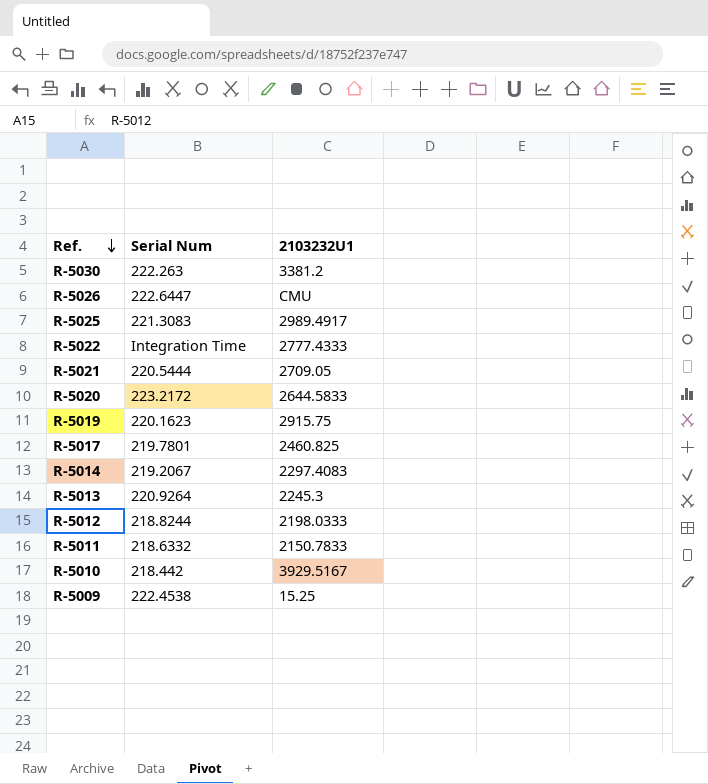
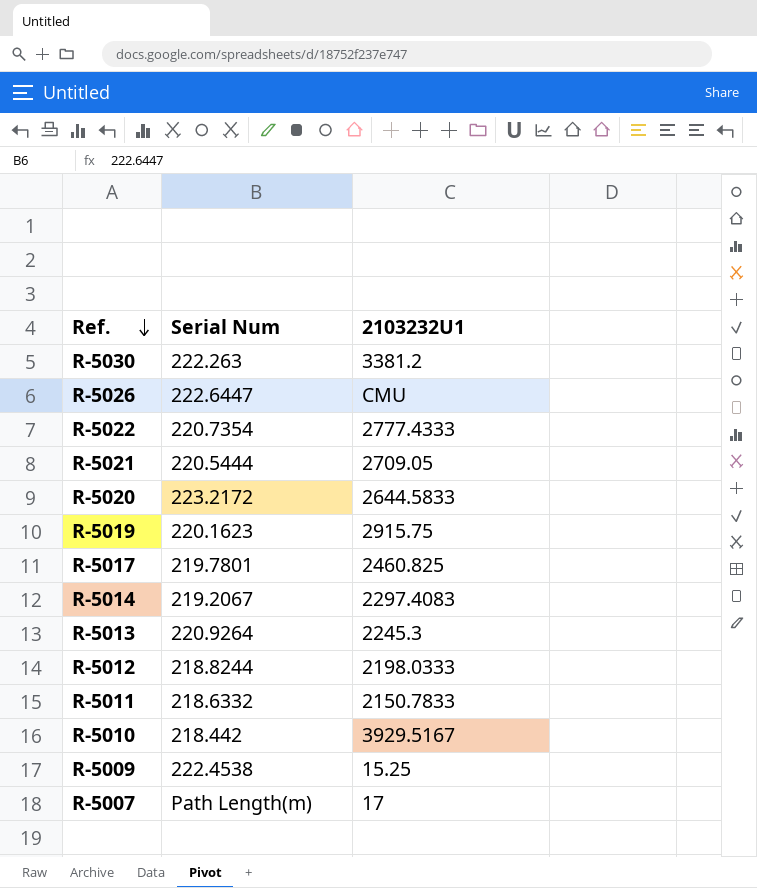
row R-5025: 221.3083 | 2989.4917 -> none
R-5022 | Serial Num: Integration Time -> 220.7354
row R-5007: none -> Path Length(m) | 17

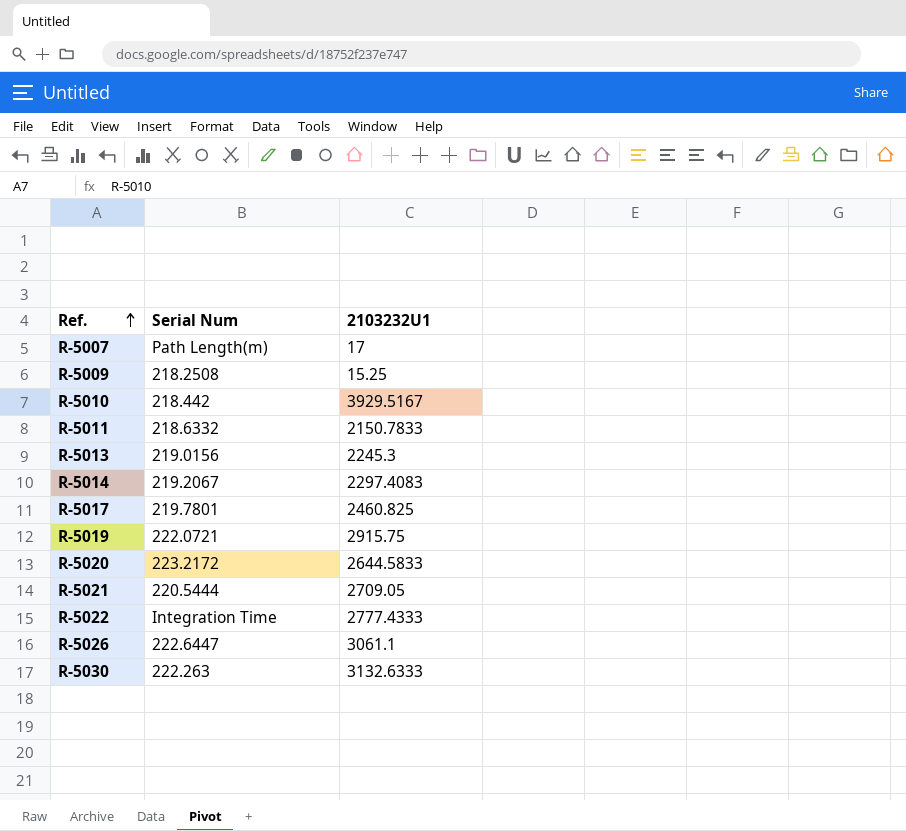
row order: Ref. descending -> Ref. ascending
row R-5012: 218.8244 | 2198.0333 -> none
R-5009 | Serial Num: 222.4538 -> 218.2508
R-5013 | Serial Num: 220.9264 -> 219.0156
R-5019 | Serial Num: 220.1623 -> 222.0721
R-5022 | Serial Num: 220.7354 -> Integration Time
R-5026 | 2103232U1: CMU -> 3061.1
R-5030 | 2103232U1: 3381.2 -> 3132.6333

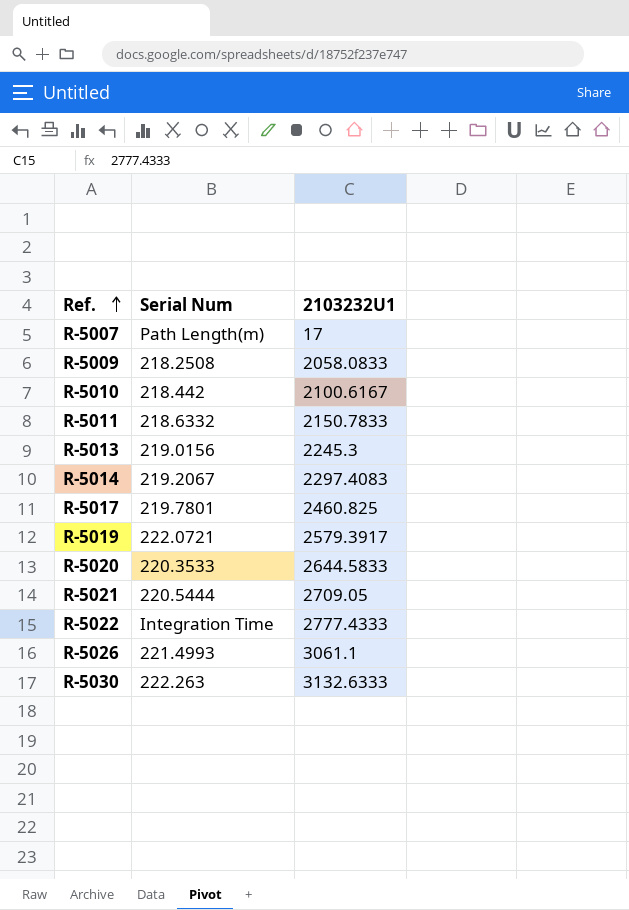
R-5009 | 2103232U1: 15.25 -> 2058.0833
R-5010 | 2103232U1: 3929.5167 -> 2100.6167
R-5019 | 2103232U1: 2915.75 -> 2579.3917
R-5020 | Serial Num: 223.2172 -> 220.3533
R-5026 | Serial Num: 222.6447 -> 221.4993

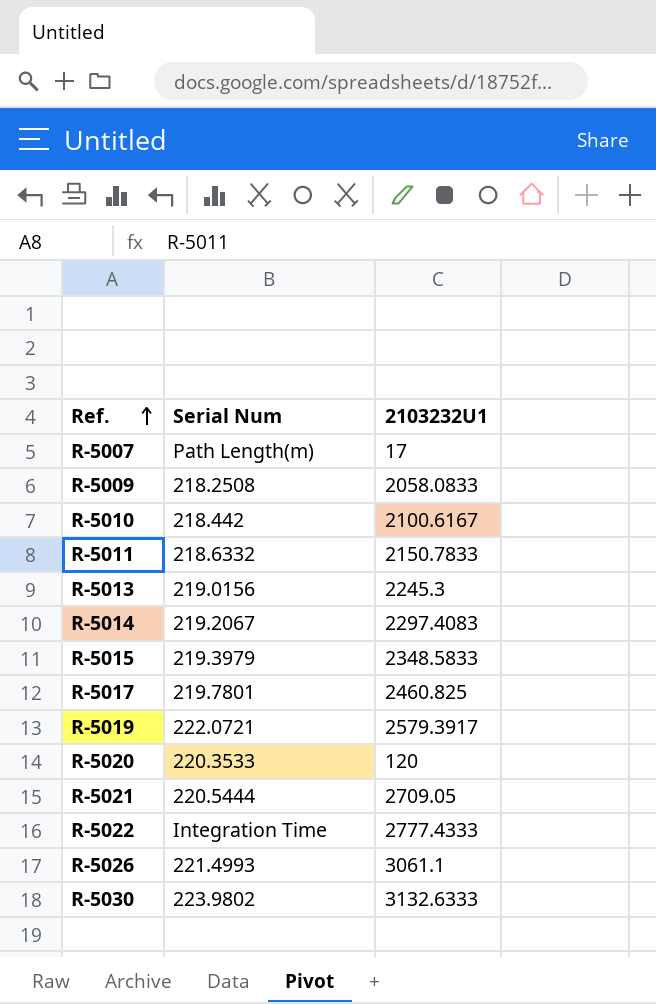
row R-5015: none -> 219.3979 | 2348.5833
R-5020 | 2103232U1: 2644.5833 -> 120
R-5030 | Serial Num: 222.263 -> 223.9802

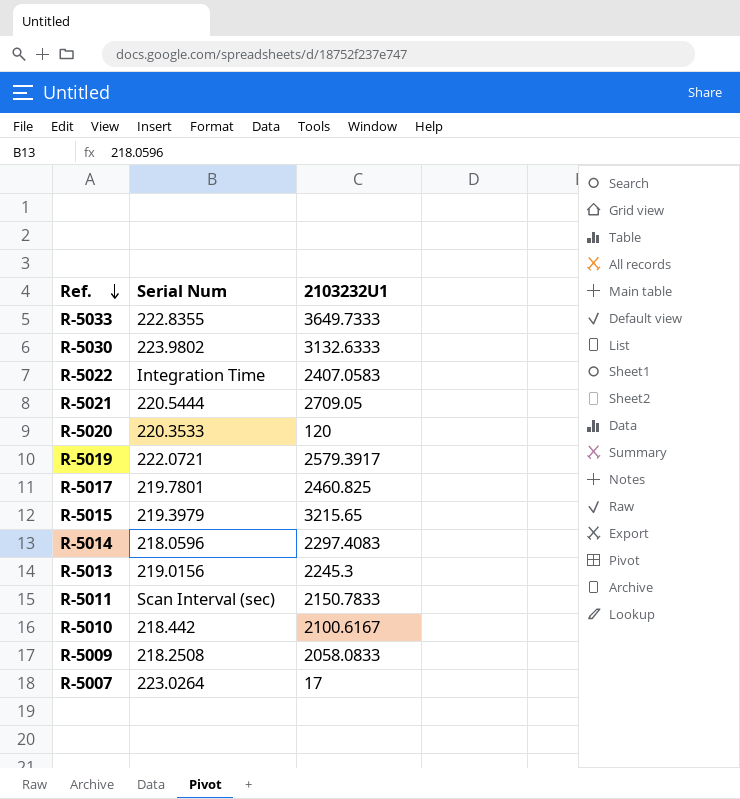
row order: Ref. ascending -> Ref. descending
row R-5026: 221.4993 | 3061.1 -> none
row R-5033: none -> 222.8355 | 3649.7333
R-5022 | 2103232U1: 2777.4333 -> 2407.0583
R-5015 | 2103232U1: 2348.5833 -> 3215.65
R-5014 | Serial Num: 219.2067 -> 218.0596
R-5011 | Serial Num: 218.6332 -> Scan Interval (sec)
R-5007 | Serial Num: Path Length(m) -> 223.0264

